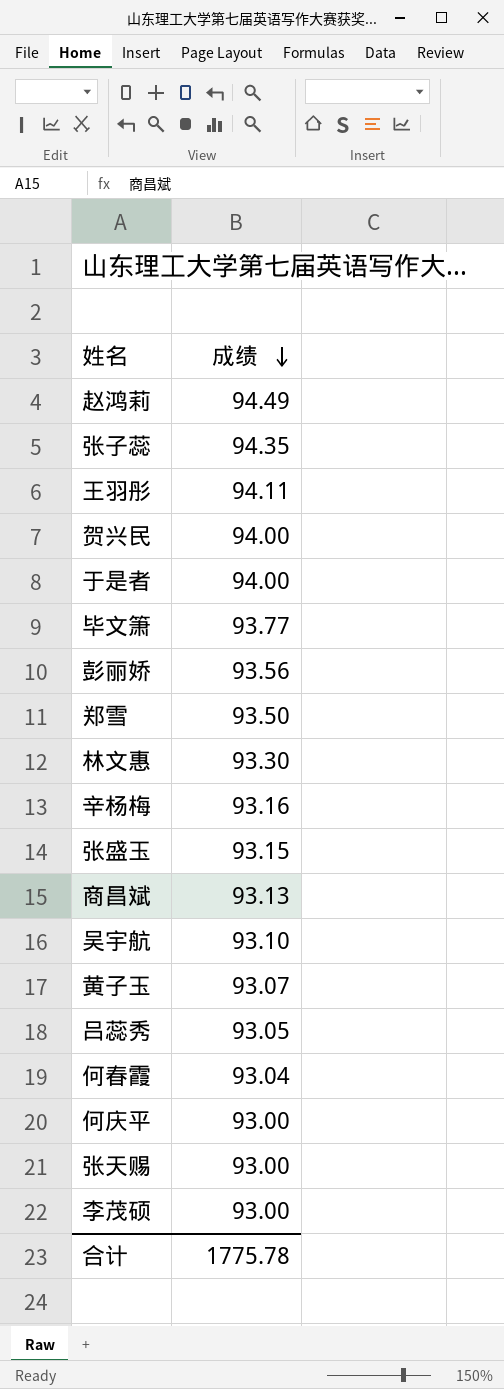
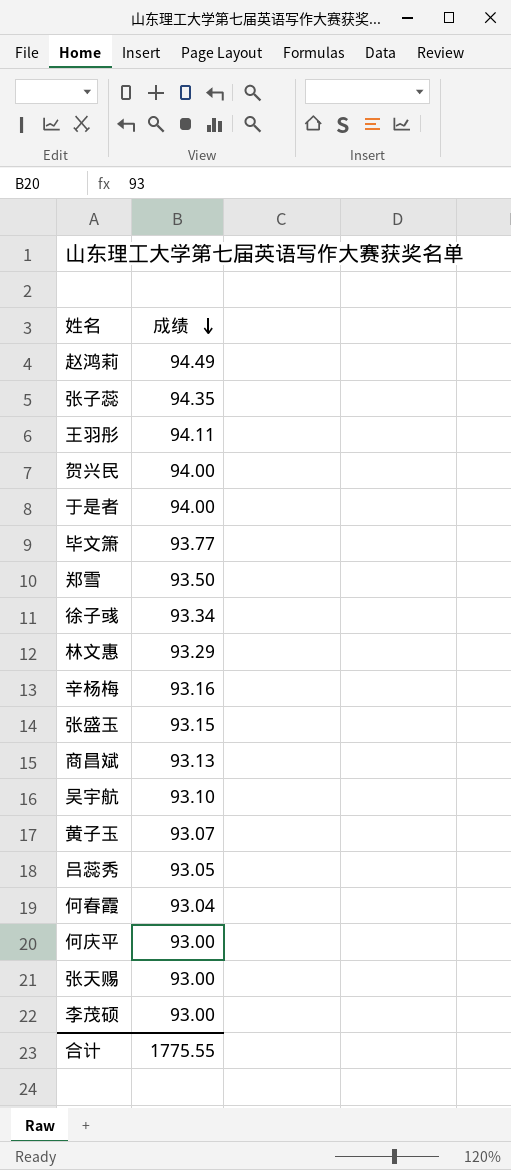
row 彭丽娇: 93.56 -> none
row 徐子彧: none -> 93.34
林文惠 | 成绩: 93.30 -> 93.29
合计 | 成绩: 1775.78 -> 1775.55

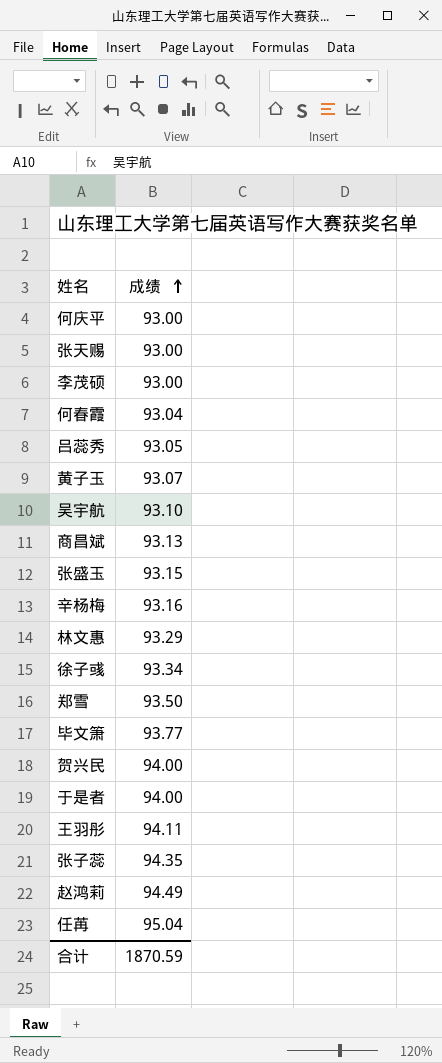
row order: 成绩 descending -> 成绩 ascending
row 任苒: none -> 95.04
合计 | 成绩: 1775.55 -> 1870.59

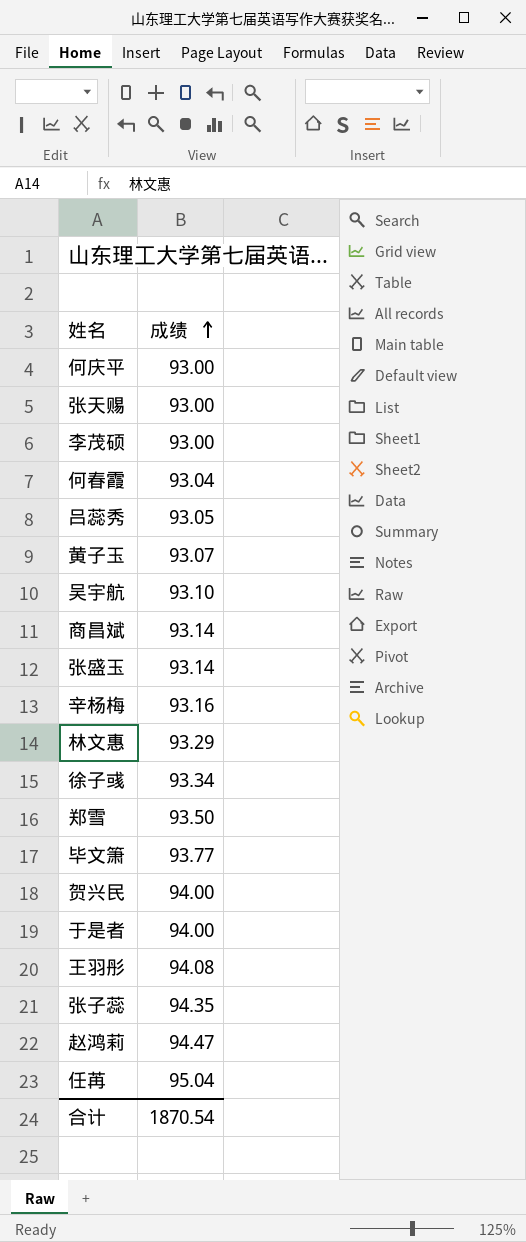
商昌斌 | 成绩: 93.13 -> 93.14
张盛玉 | 成绩: 93.15 -> 93.14
王羽彤 | 成绩: 94.11 -> 94.08
赵鸿莉 | 成绩: 94.49 -> 94.47
合计 | 成绩: 1870.59 -> 1870.54

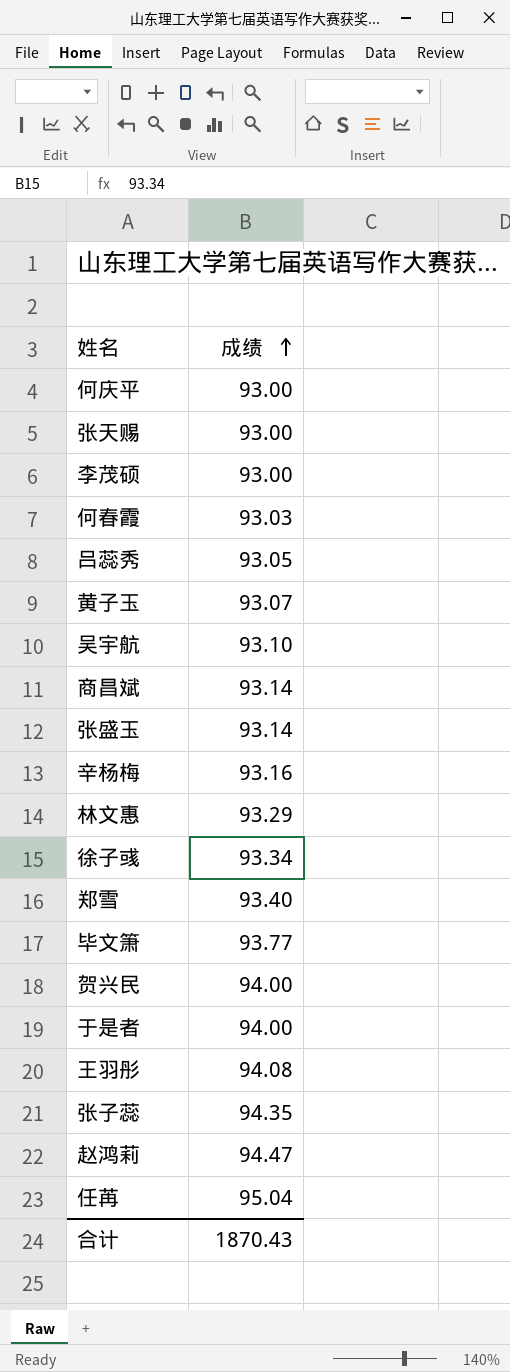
何春霞 | 成绩: 93.04 -> 93.03
郑雪 | 成绩: 93.50 -> 93.40
合计 | 成绩: 1870.54 -> 1870.43

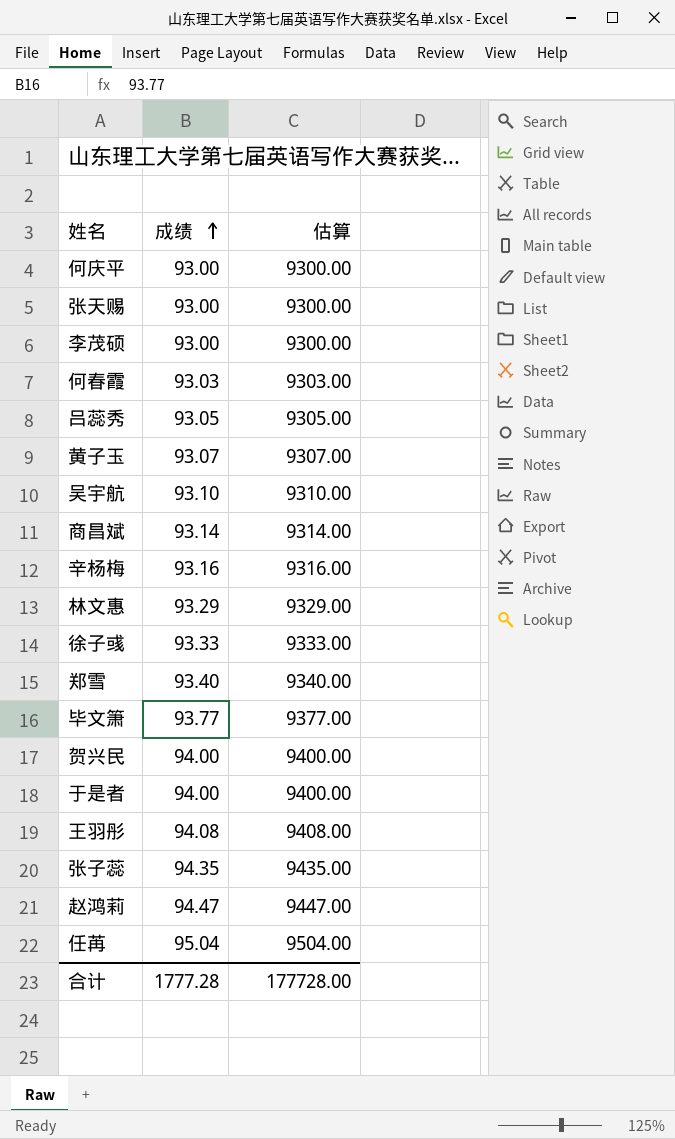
column 估算 | formula: none -> [成绩] * 100
row 张盛玉: 93.14 -> none
徐子彧 | 成绩: 93.34 -> 93.33
合计 | 成绩: 1870.43 -> 1777.28

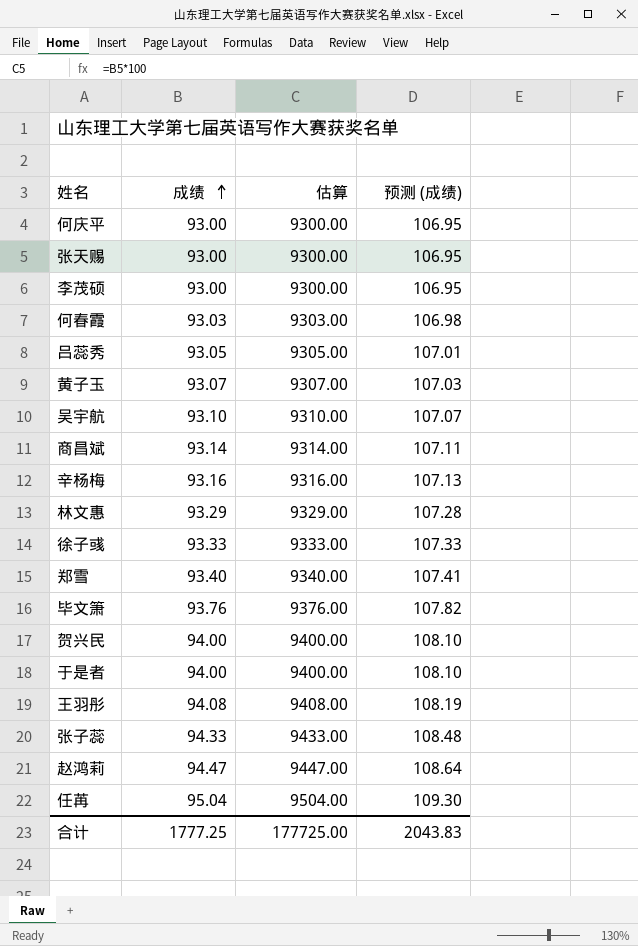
column 预测 (成绩) | formula: none -> [成绩] * 1.15
毕文箫 | 成绩: 93.77 -> 93.76
毕文箫 | 估算: 9377.00 -> 9376.00
张子蕊 | 成绩: 94.35 -> 94.33
张子蕊 | 估算: 9435.00 -> 9433.00
合计 | 成绩: 1777.28 -> 1777.25
合计 | 估算: 177728.00 -> 177725.00

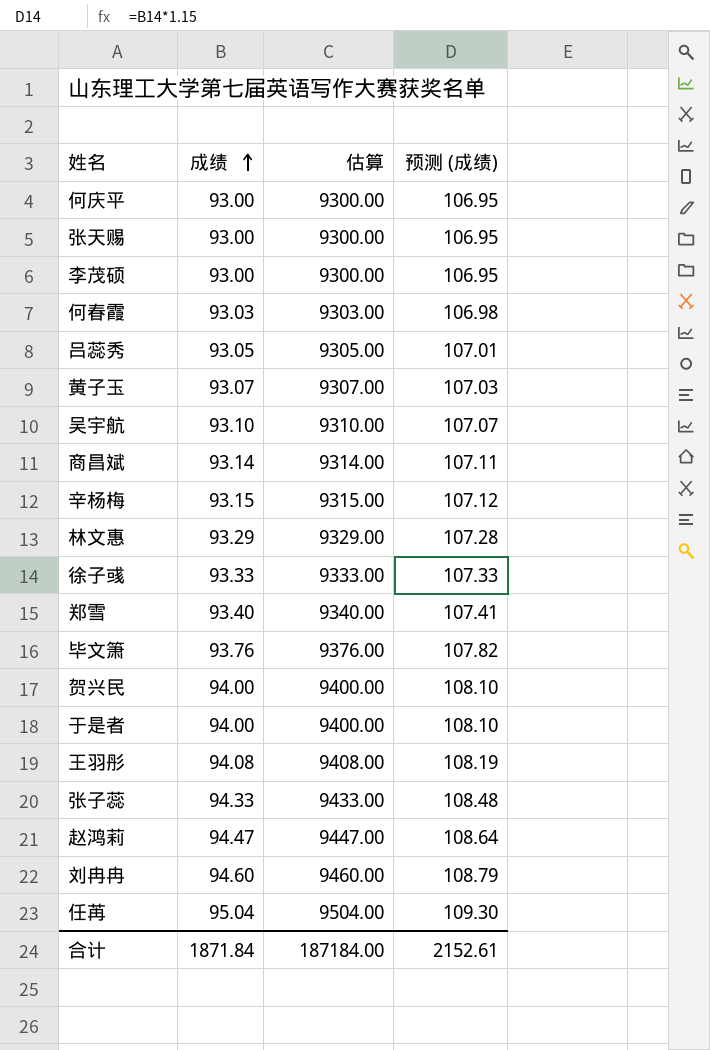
辛杨梅 | 成绩: 93.16 -> 93.15
辛杨梅 | 估算: 9316.00 -> 9315.00
辛杨梅 | 预测 (成绩): 107.13 -> 107.12
row 刘冉冉: none -> 94.60 | 9460.00 | 108.79
合计 | 成绩: 1777.25 -> 1871.84
合计 | 估算: 177725.00 -> 187184.00
合计 | 预测 (成绩): 2043.83 -> 2152.61

